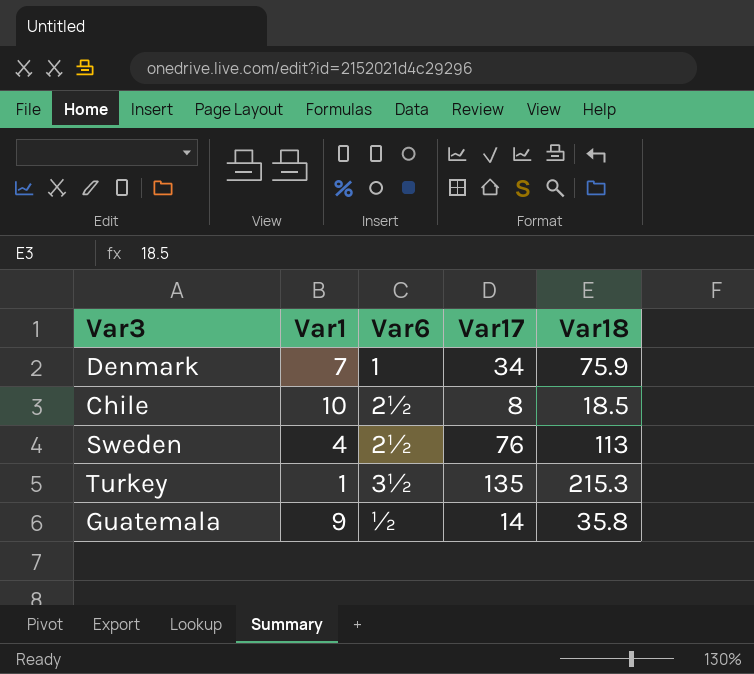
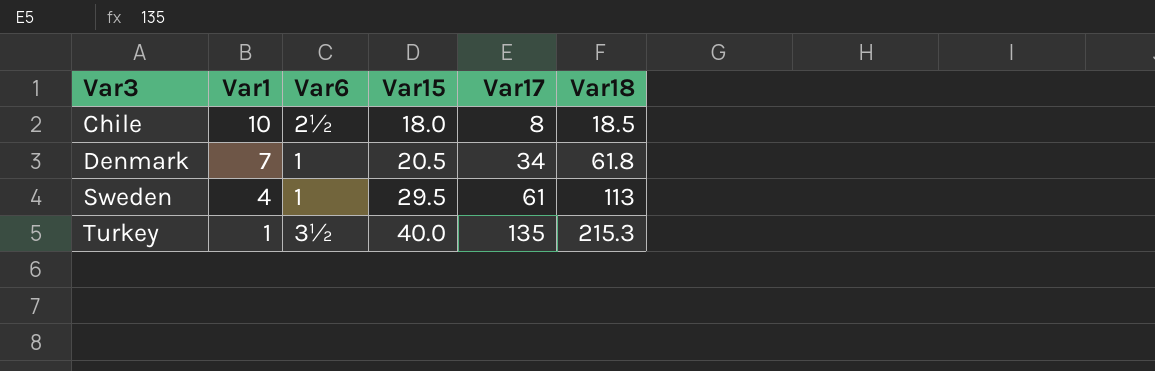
row order: none -> Var3 ascending
column Var15 | position: none -> 4
row Guatemala: 9 | ½ | 14 | 35.8 -> none
Denmark | Var18: 75.9 -> 61.8
Sweden | Var6: 2½ -> 1
Sweden | Var17: 76 -> 61

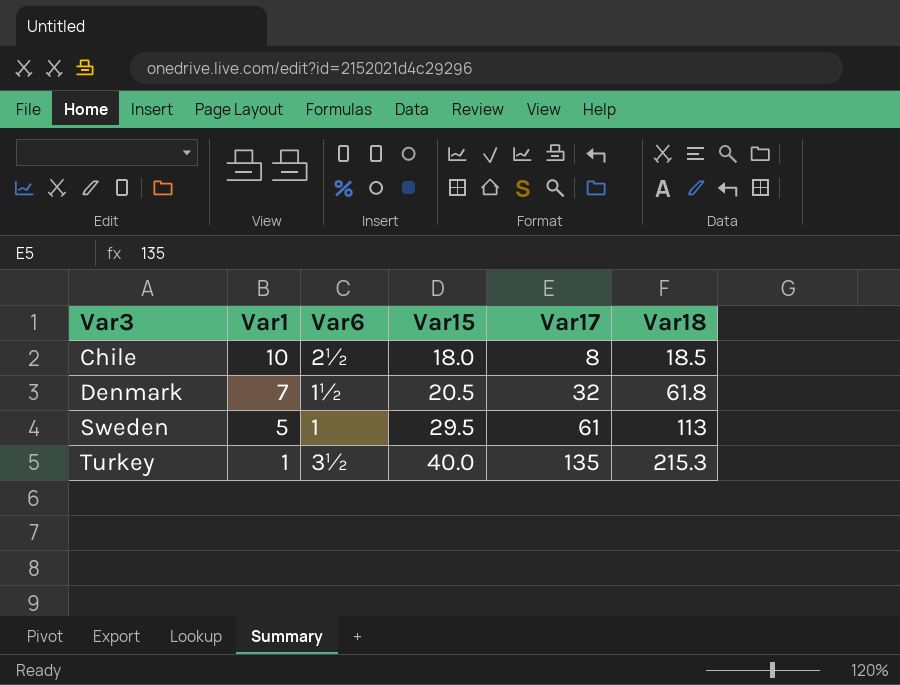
Denmark | Var6: 1 -> 1½
Denmark | Var17: 34 -> 32
Sweden | Var1: 4 -> 5

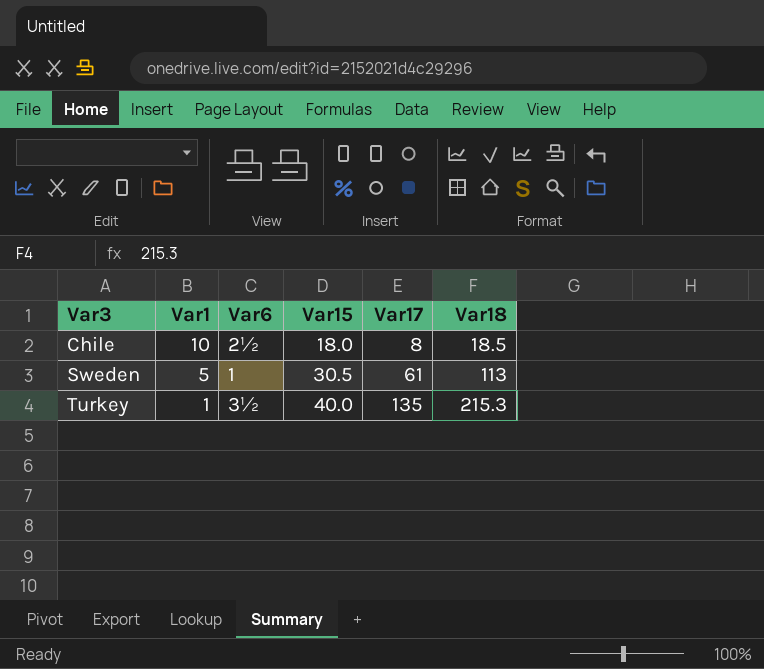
row Denmark: 7 | 1½ | 20.5 | 32 | 61.8 -> none
Sweden | Var15: 29.5 -> 30.5

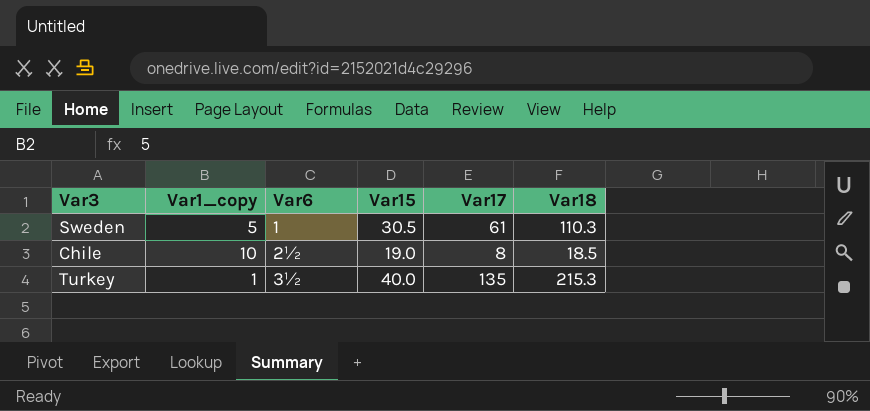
row order: Var3 ascending -> Var6 ascending
column name: Var1 -> Var1_copy
Sweden | Var18: 113 -> 110.3
Chile | Var15: 18.0 -> 19.0

